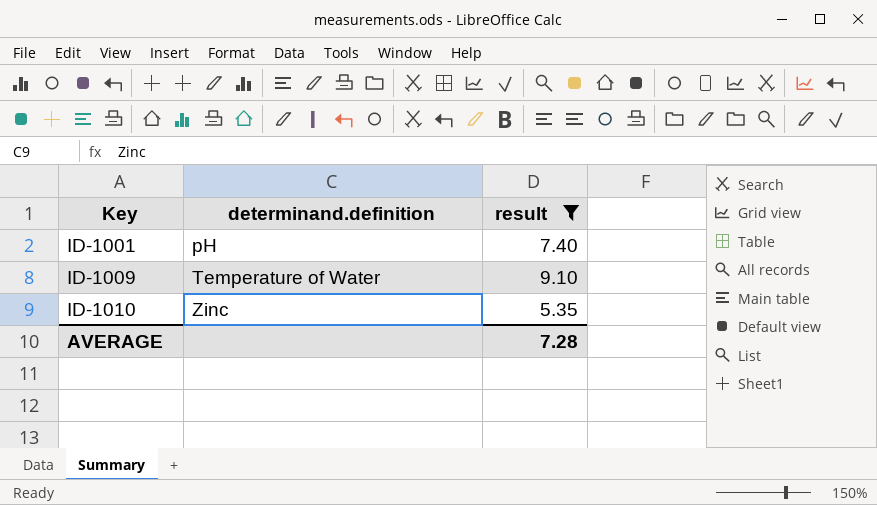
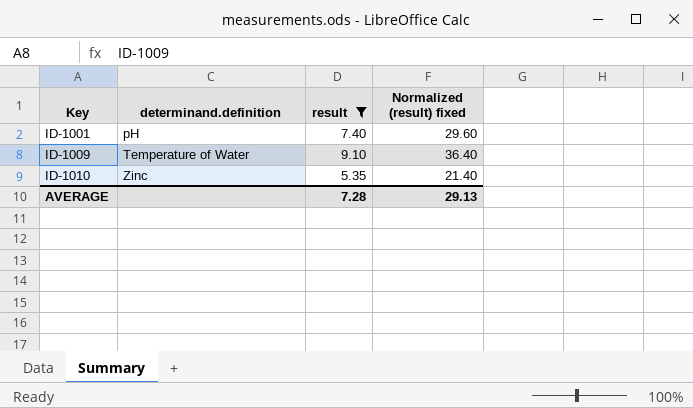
column Normalized (result) fixed | formula: none -> [result] * 4

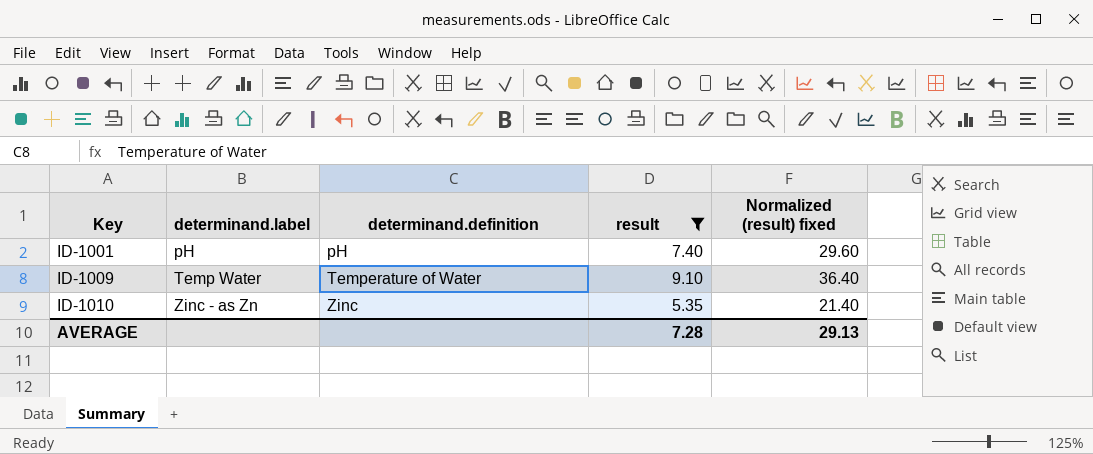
column determinand.label | position: none -> 2

